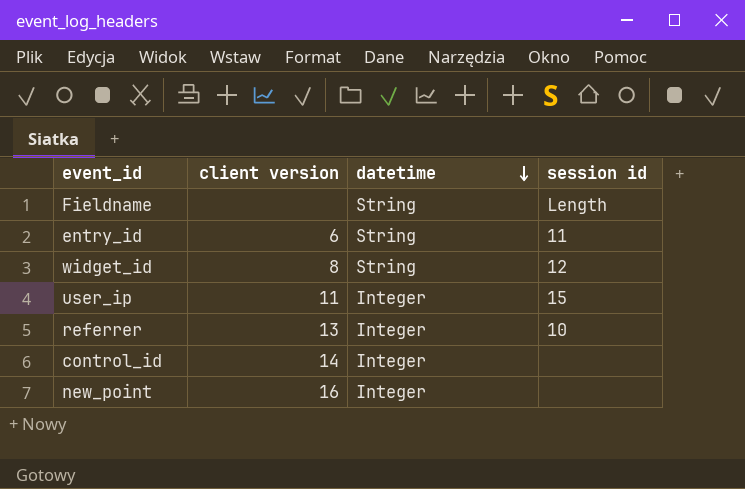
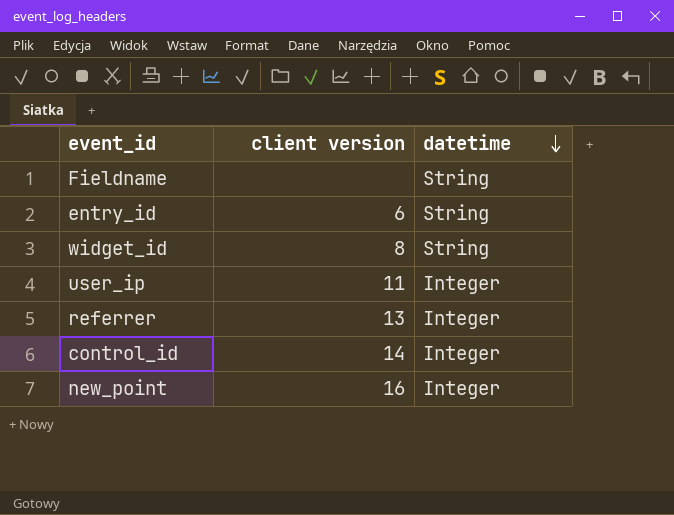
column session id | position: 4 -> none

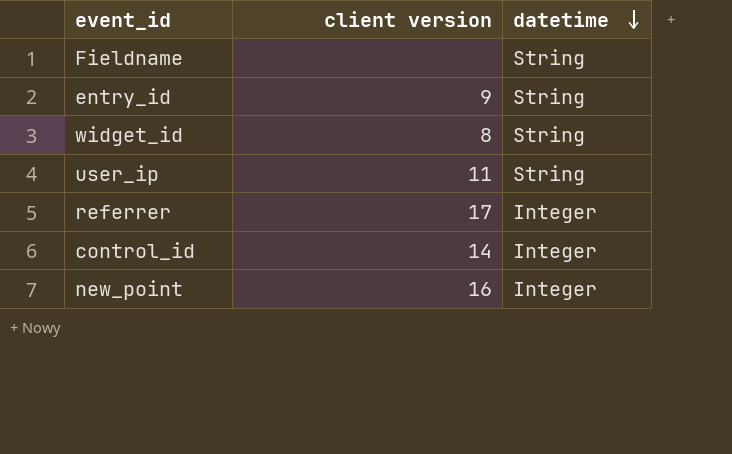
entry_id | client version: 6 -> 9
user_ip | datetime: Integer -> String
referrer | client version: 13 -> 17

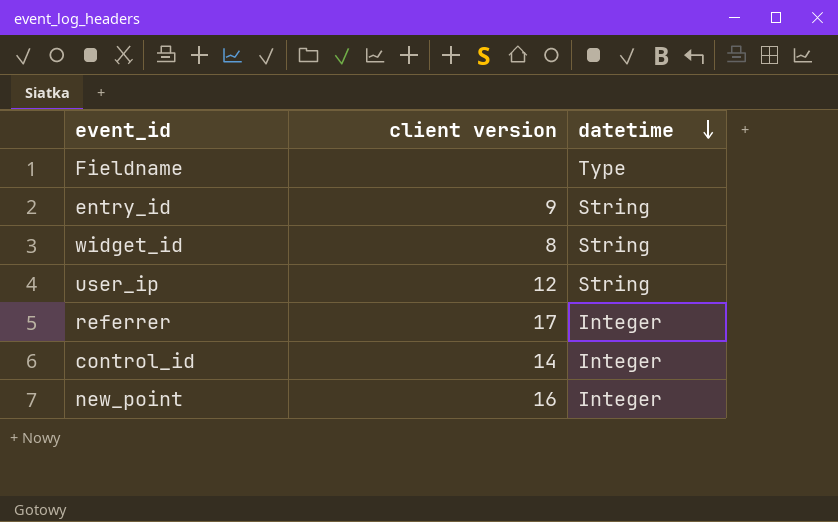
Fieldname | datetime: String -> Type
user_ip | client version: 11 -> 12

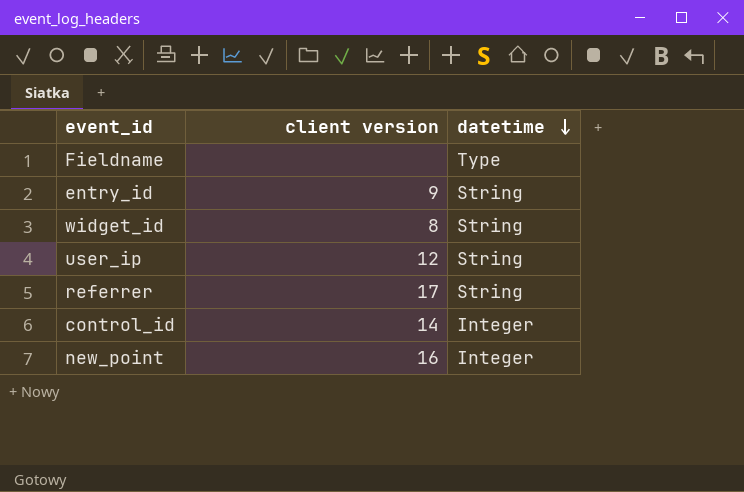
referrer | datetime: Integer -> String

